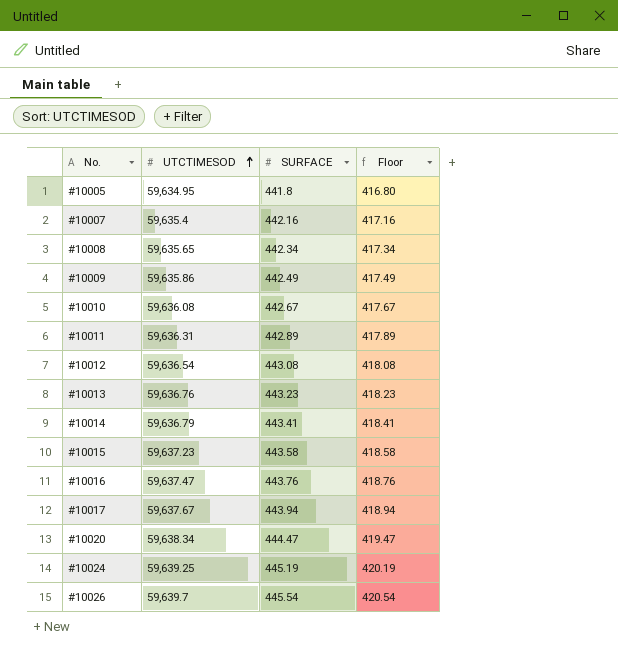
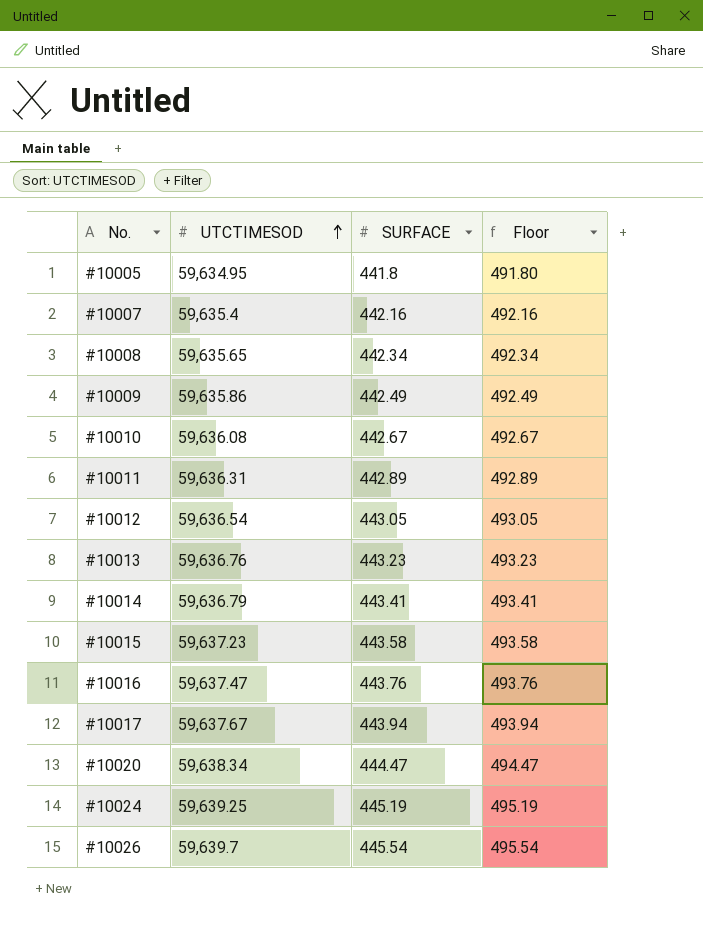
column Floor | formula: [SURFACE] - 25 -> [SURFACE] + 50
#10012 | SURFACE: 443.08 -> 443.05

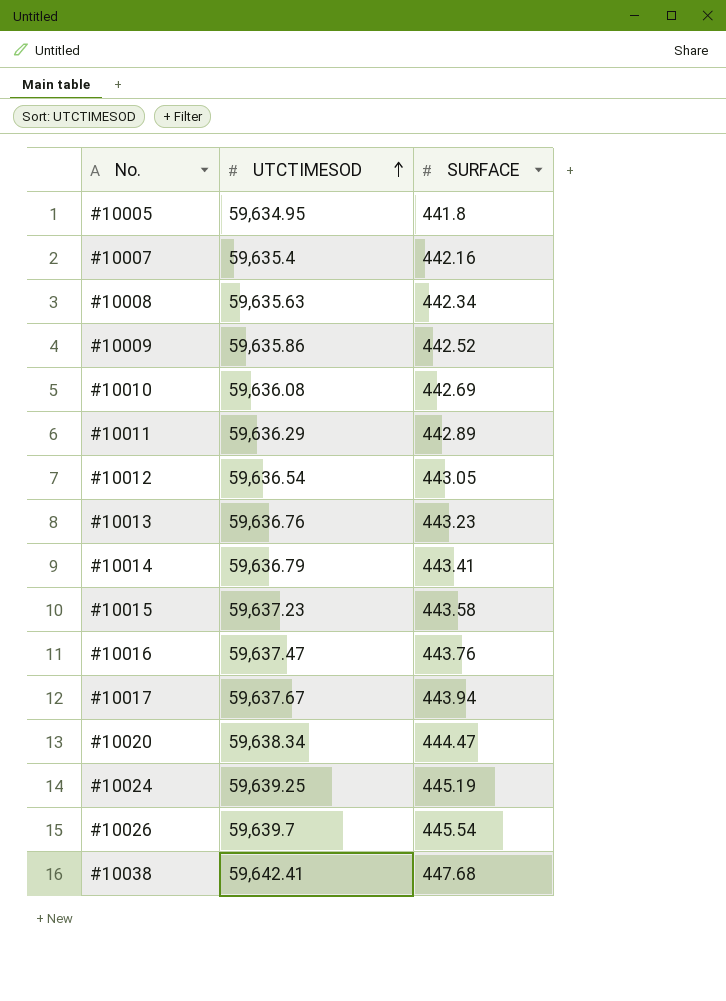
column Floor | formula: [SURFACE] + 50 -> none
#10008 | UTCTIMESOD: 59,635.65 -> 59,635.63
#10009 | SURFACE: 442.49 -> 442.52
#10010 | SURFACE: 442.67 -> 442.69
#10011 | UTCTIMESOD: 59,636.31 -> 59,636.29
row #10038: none -> 59,642.41 | 447.68

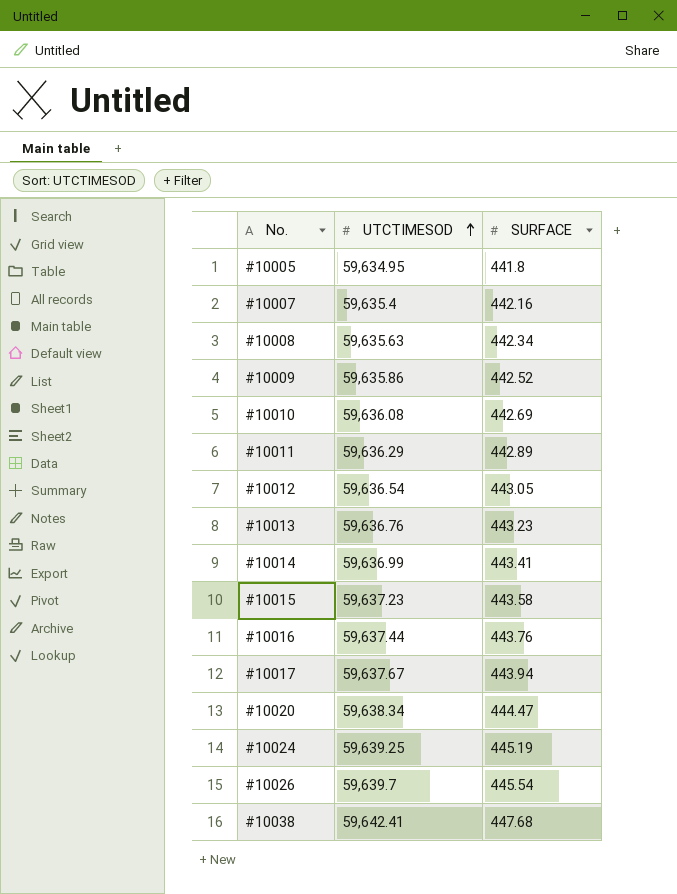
#10014 | UTCTIMESOD: 59,636.79 -> 59,636.99
#10016 | UTCTIMESOD: 59,637.47 -> 59,637.44

